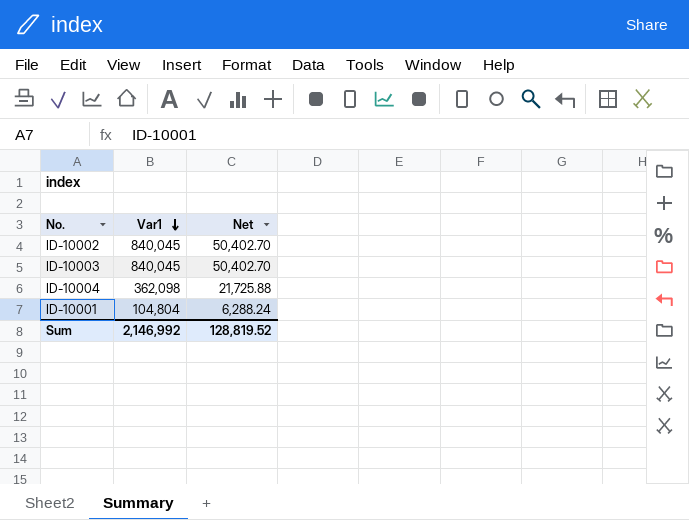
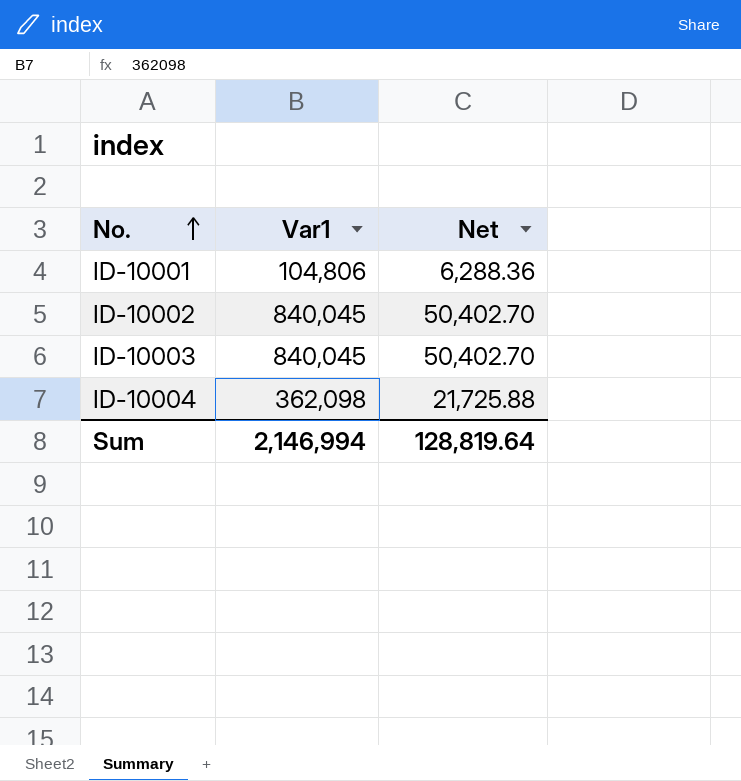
row order: Var1 descending -> No. ascending
ID-10001 | Var1: 104,804 -> 104,806
ID-10001 | Net: 6,288.24 -> 6,288.36
Sum | Var1: 2,146,992 -> 2,146,994
Sum | Net: 128,819.52 -> 128,819.64

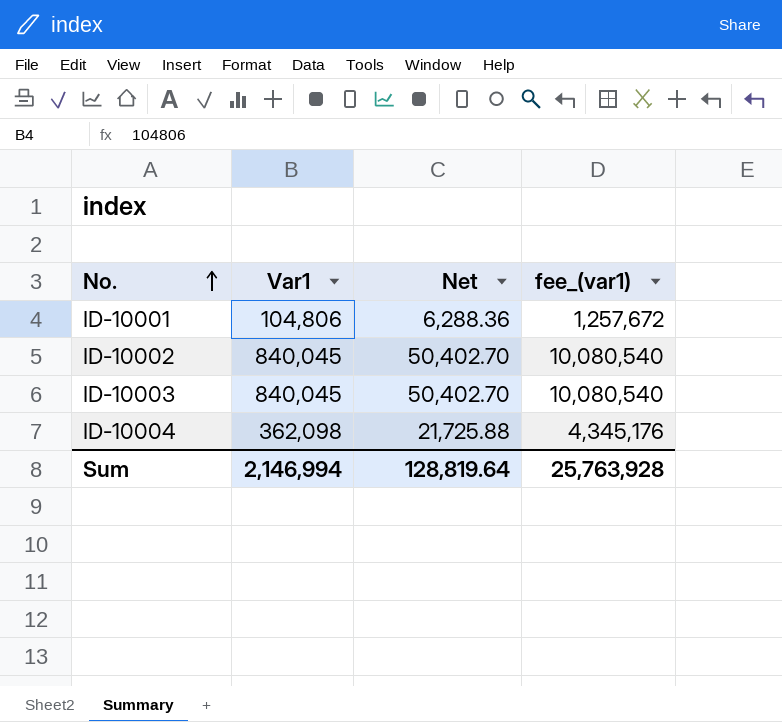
column fee_(var1) | formula: none -> [Var1] * 12

